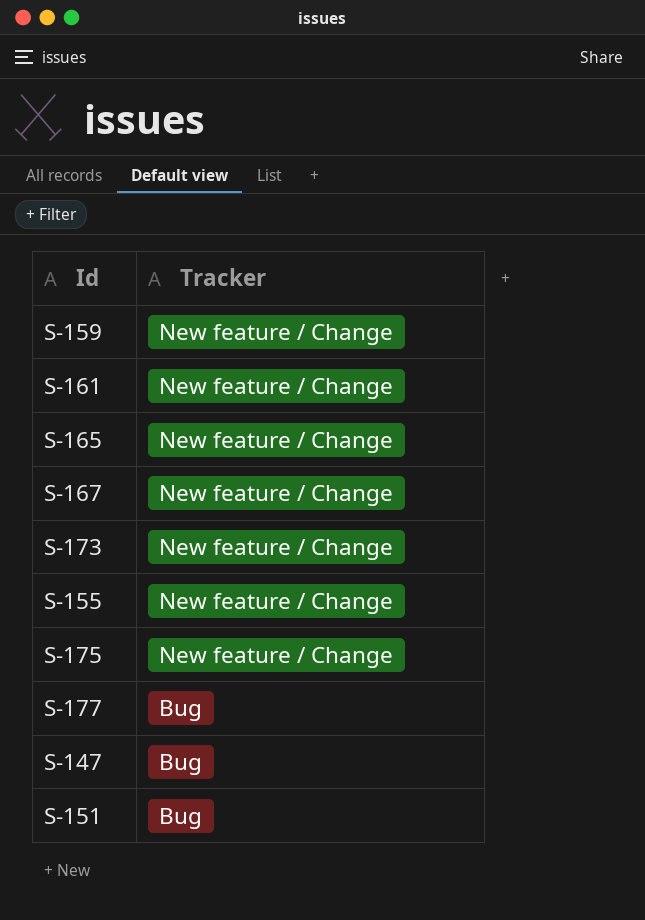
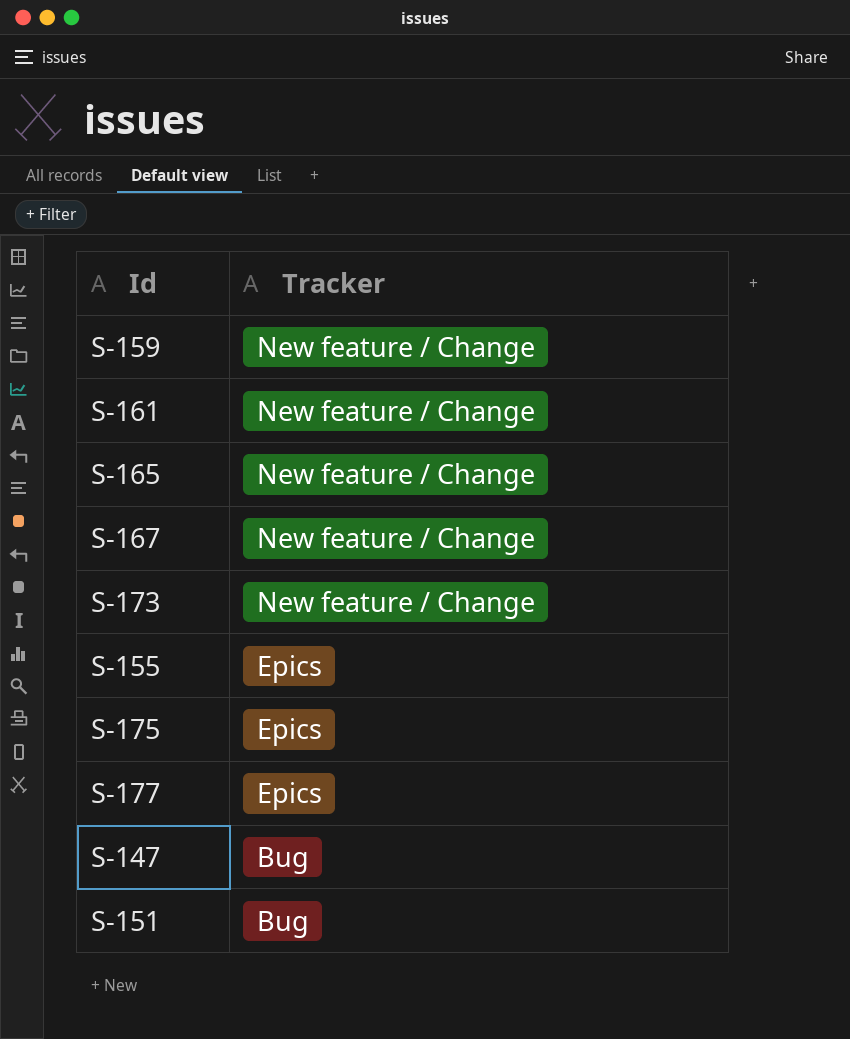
S-155 | Tracker: New feature / Change -> Epics
S-175 | Tracker: New feature / Change -> Epics
S-177 | Tracker: Bug -> Epics

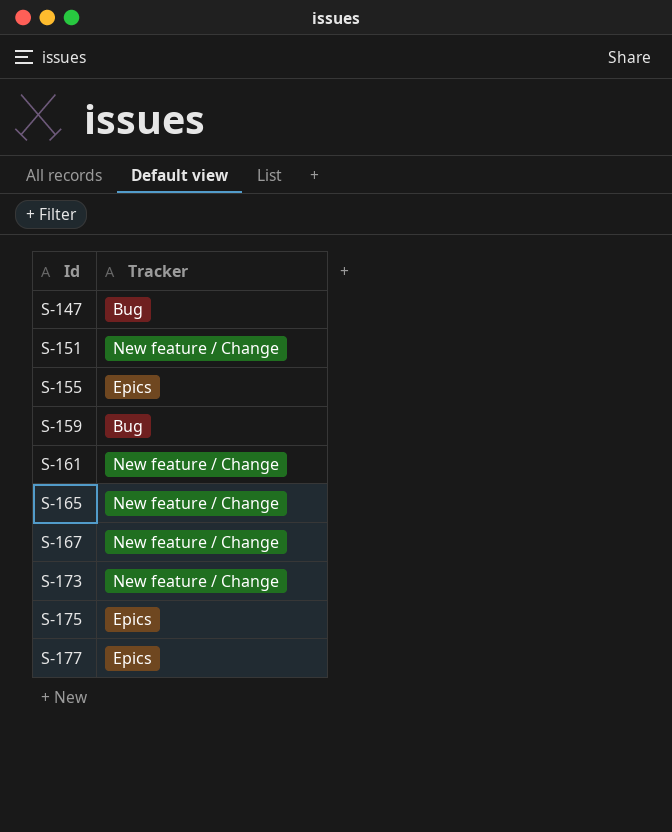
row order: Tracker descending -> Id ascending
S-151 | Tracker: Bug -> New feature / Change
S-159 | Tracker: New feature / Change -> Bug

